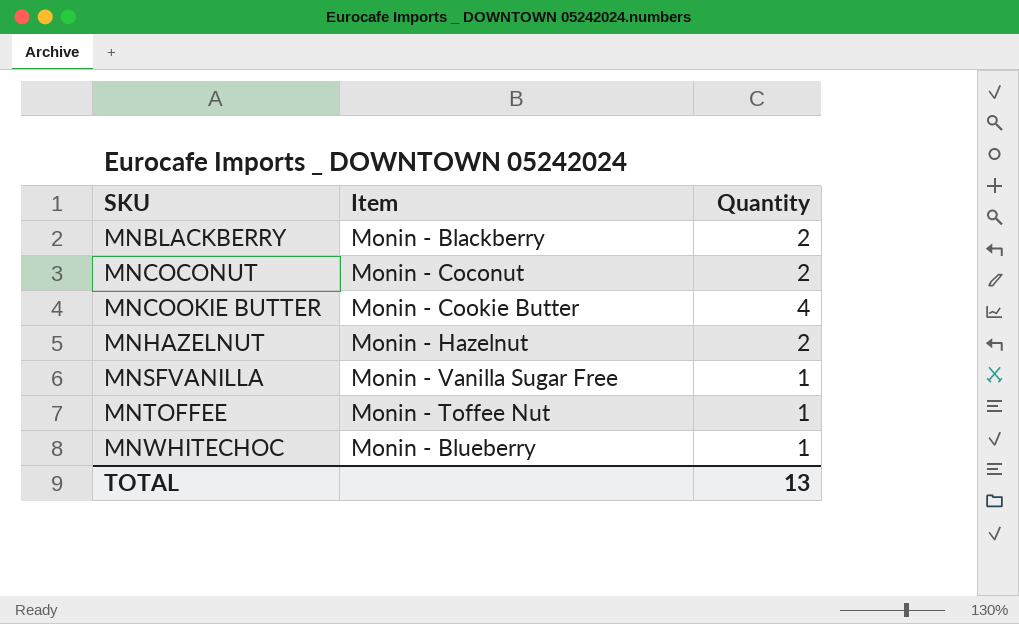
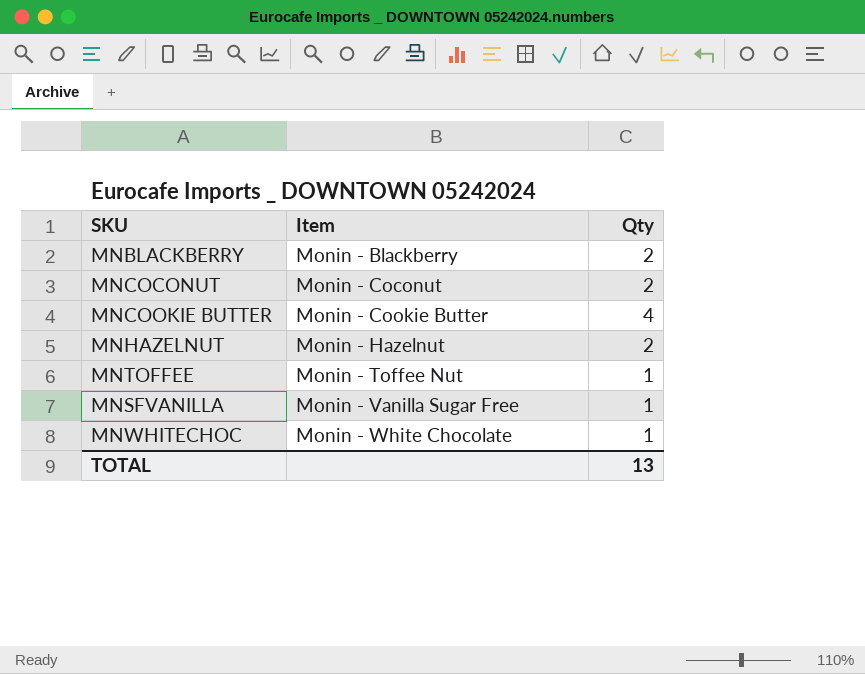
row order: SKU ascending -> Item ascending
column name: Quantity -> Qty
MNWHITECHOC | Item: Monin - Blueberry -> Monin - White Chocolate

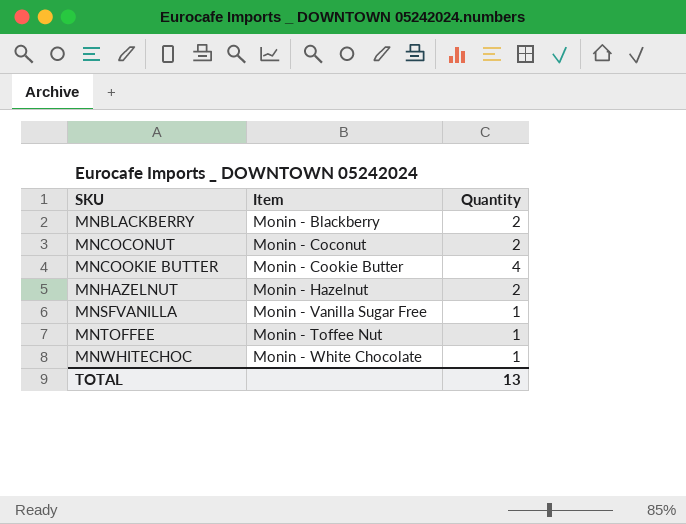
row order: Item ascending -> SKU ascending
column name: Qty -> Quantity

